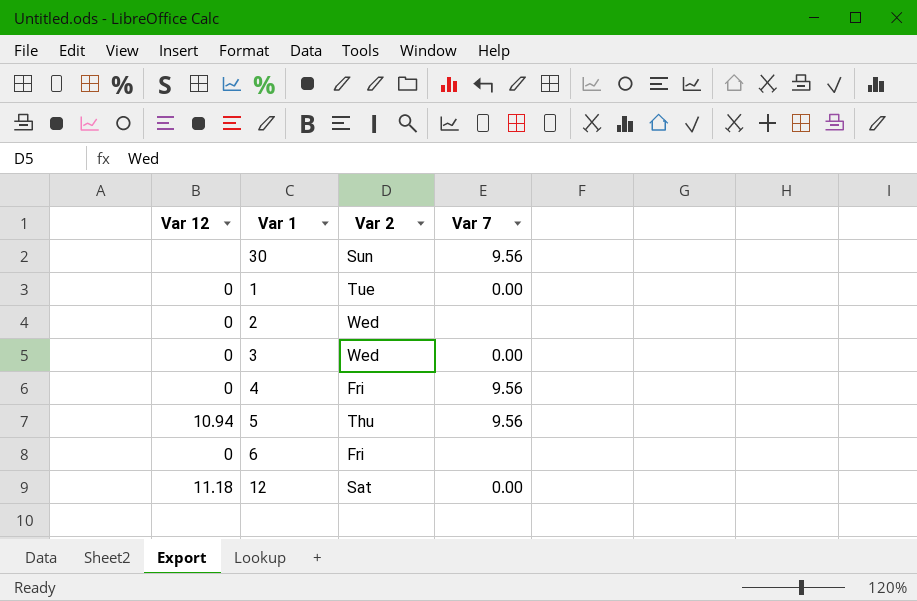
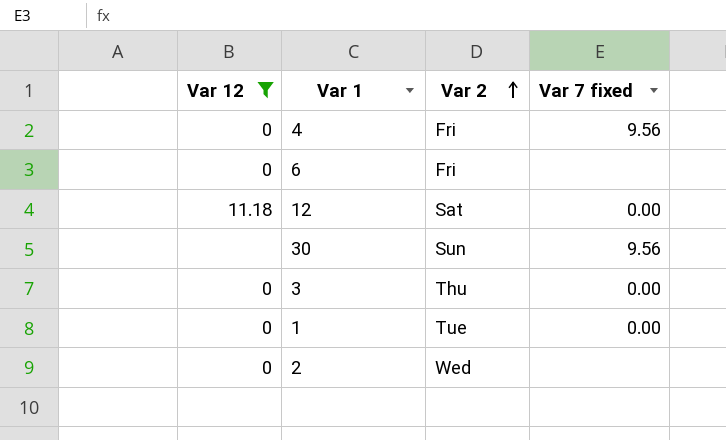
filter: none -> Var 12 != 10.94
row order: none -> Var 2 ascending
column name: Var 7 -> Var 7 fixed
3 | Var 2: Wed -> Thu

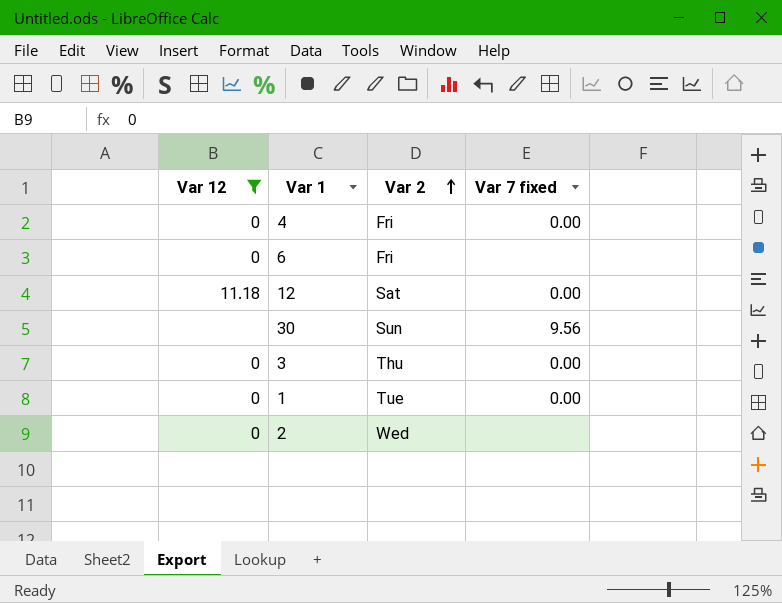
4 | Var 7 fixed: 9.56 -> 0.00

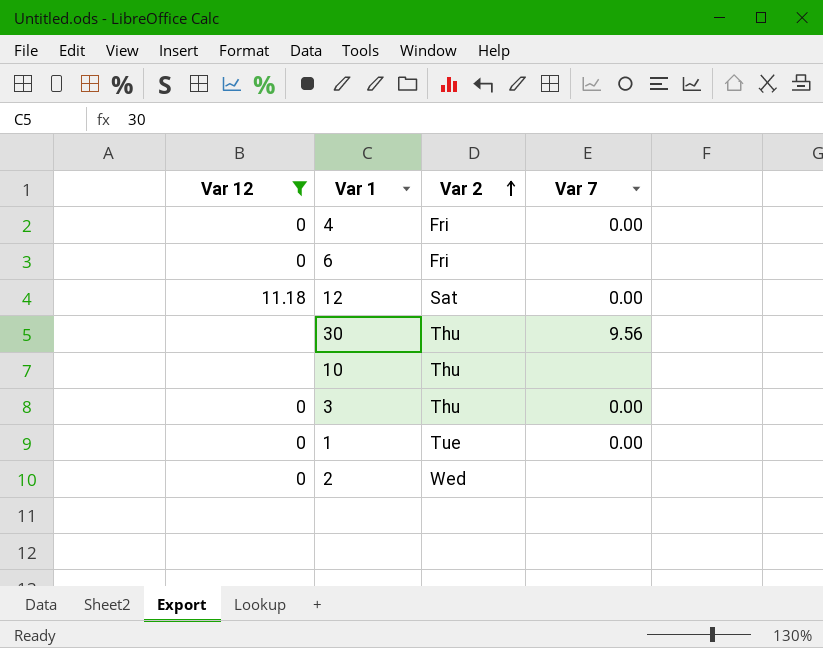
column name: Var 7 fixed -> Var 7
30 | Var 2: Sun -> Thu
row 10: none -> none | Thu | none

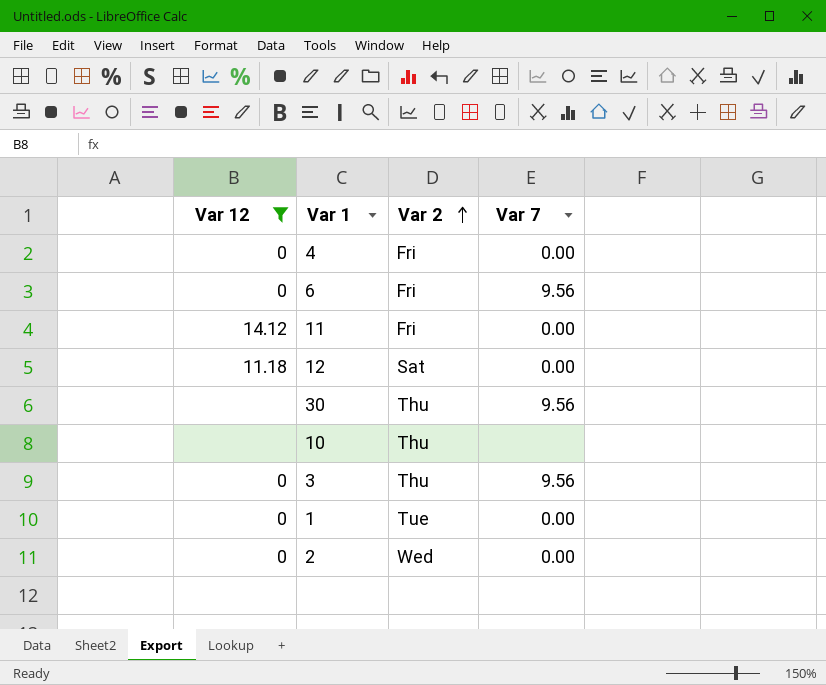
6 | Var 7: none -> 9.56
row 11: none -> 14.12 | Fri | 0.00
3 | Var 7: 0.00 -> 9.56
2 | Var 7: none -> 0.00

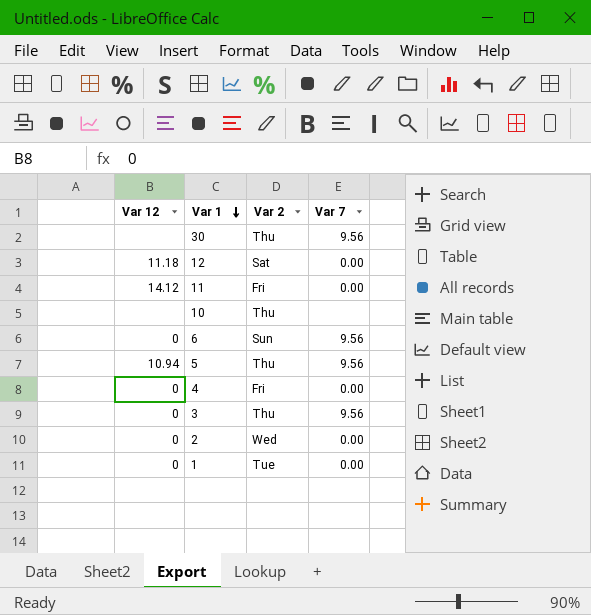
filter: Var 12 != 10.94 -> none
row order: Var 2 ascending -> Var 1 descending
6 | Var 2: Fri -> Sun

